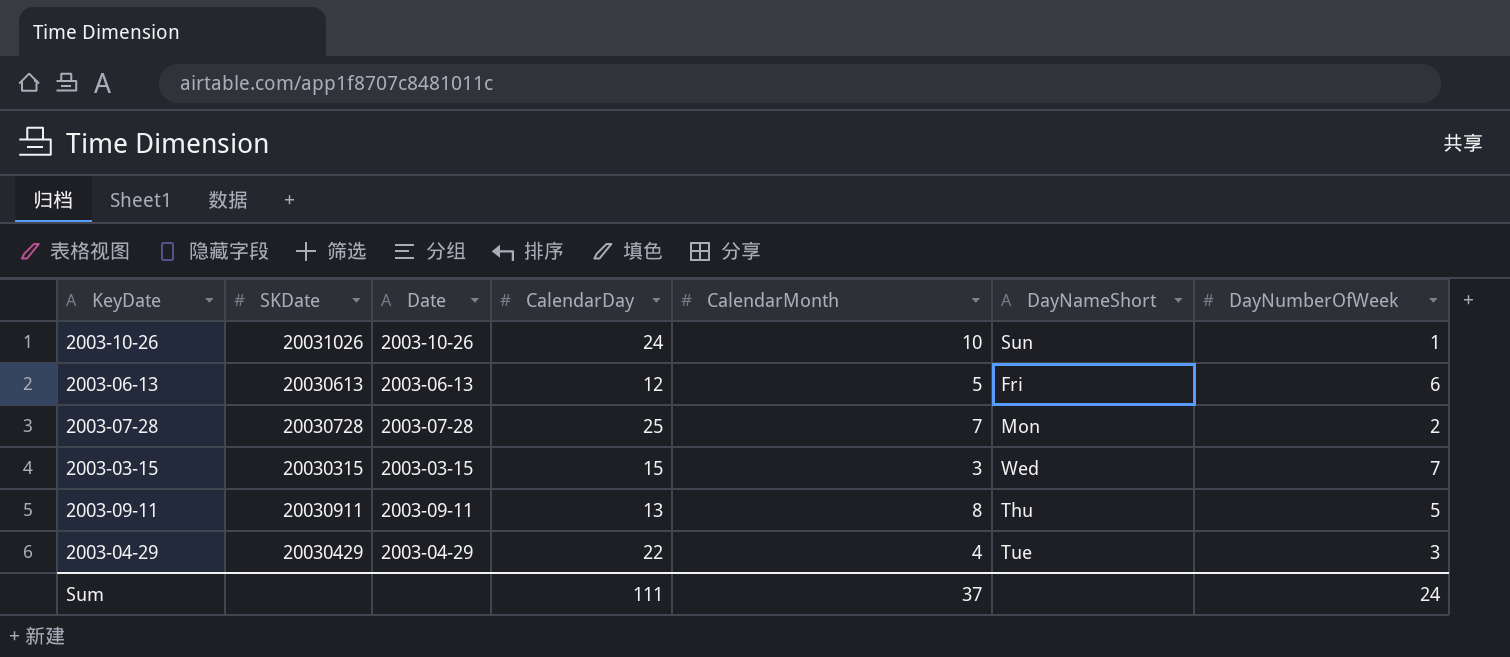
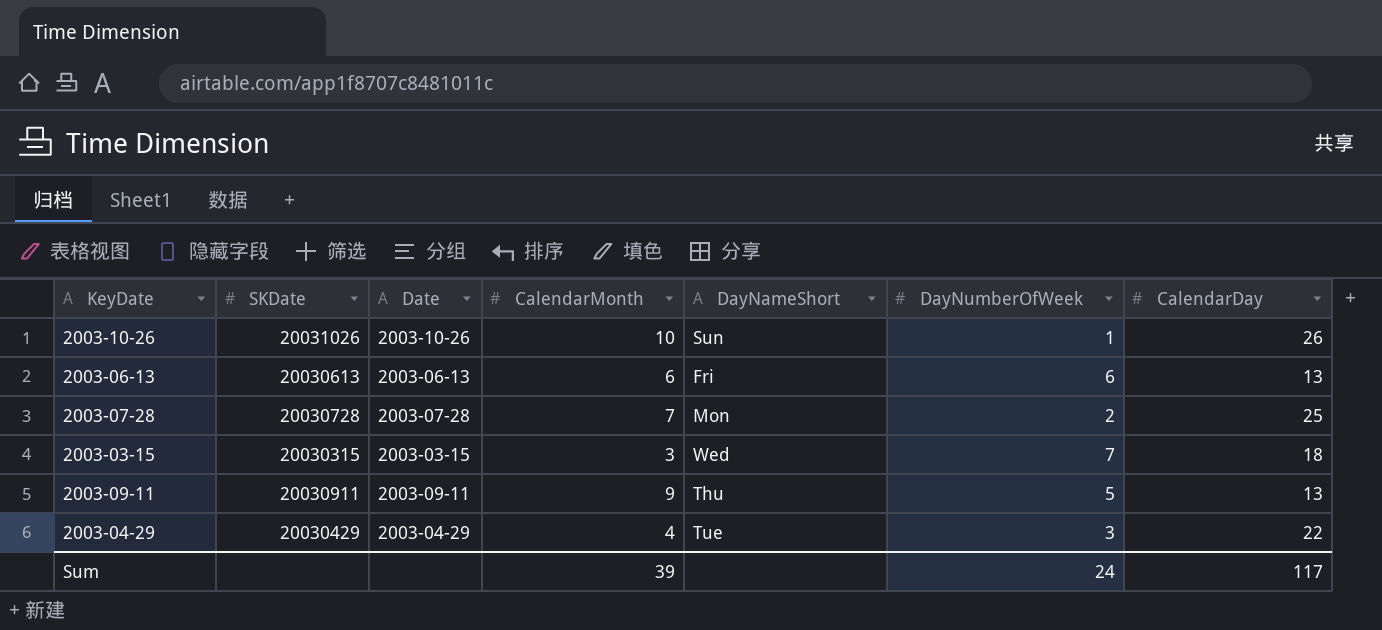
column CalendarDay | position: 4 -> 7
2003-10-26 | CalendarDay: 24 -> 26
2003-06-13 | CalendarMonth: 5 -> 6
2003-06-13 | CalendarDay: 12 -> 13
2003-03-15 | CalendarDay: 15 -> 18
2003-09-11 | CalendarMonth: 8 -> 9
Sum | CalendarMonth: 37 -> 39
Sum | CalendarDay: 111 -> 117

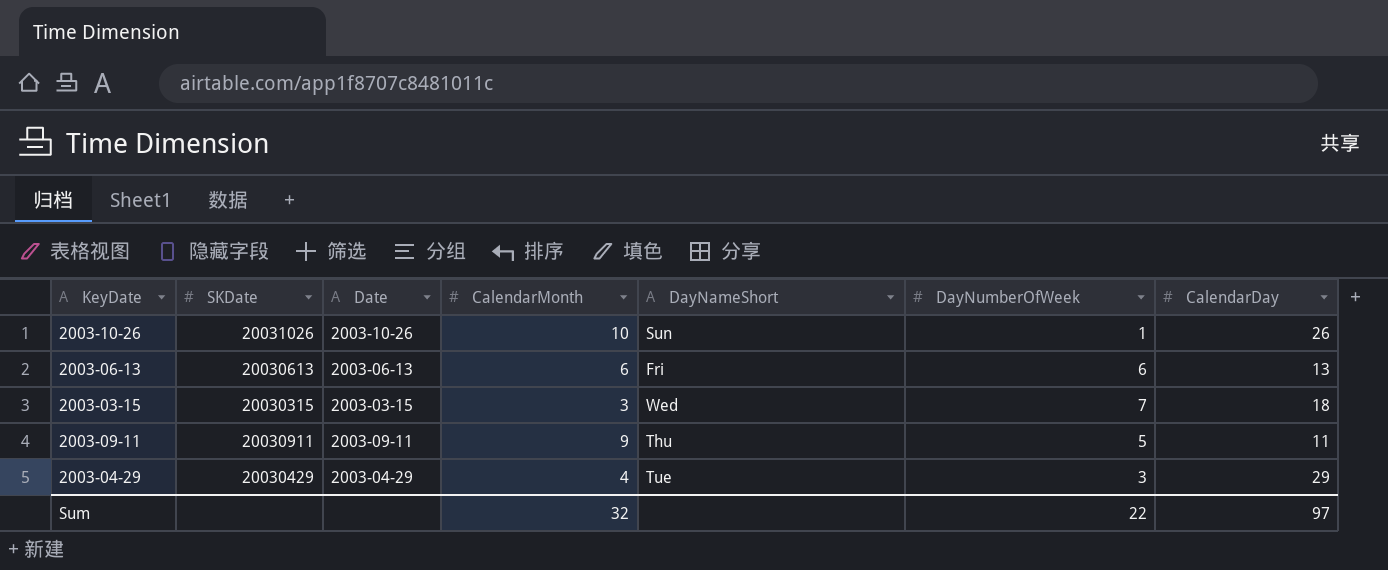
row 2003-07-28: 20030728 | 2003-07-28 | 7 | Mon | 2 | 25 -> none
2003-09-11 | CalendarDay: 13 -> 11
2003-04-29 | CalendarDay: 22 -> 29
Sum | CalendarMonth: 39 -> 32
Sum | DayNumberOfWeek: 24 -> 22
Sum | CalendarDay: 117 -> 97

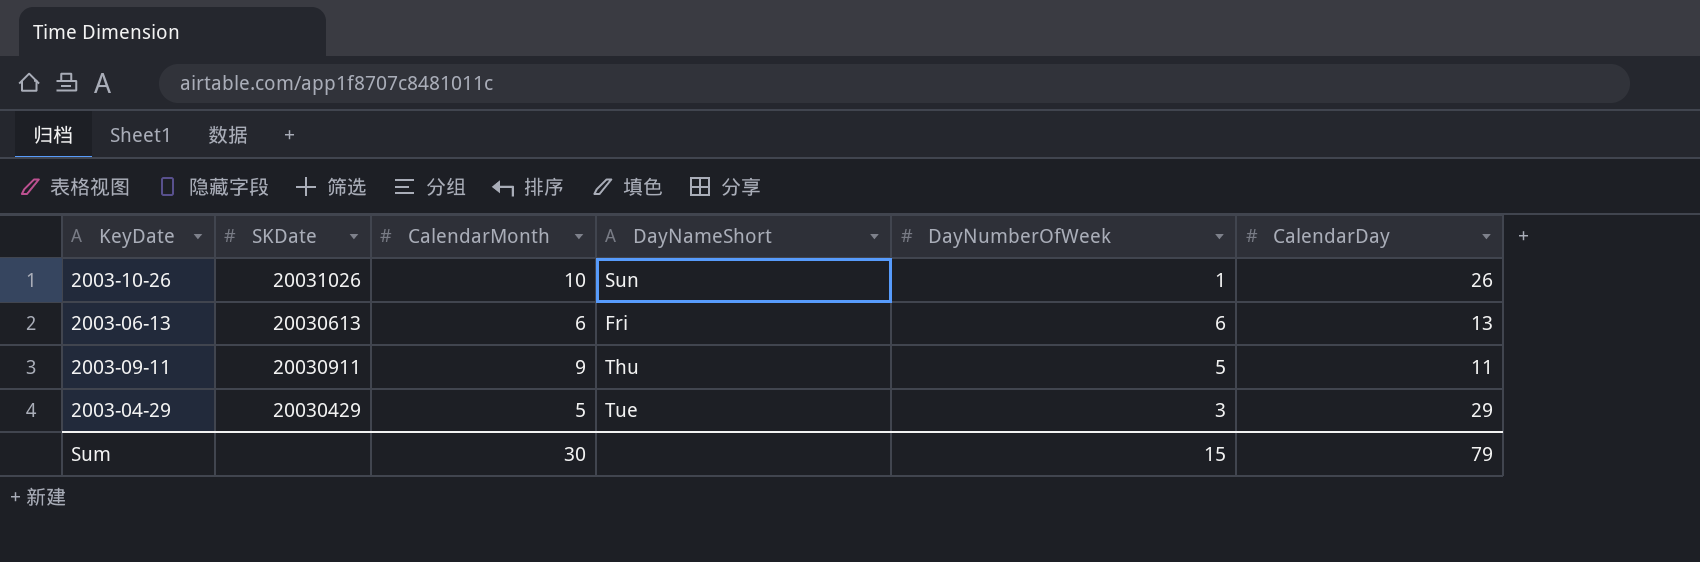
column Date | position: 3 -> none
row 2003-03-15: 20030315 | 2003-03-15 | 3 | Wed | 7 | 18 -> none
2003-04-29 | CalendarMonth: 4 -> 5
Sum | CalendarMonth: 32 -> 30
Sum | DayNumberOfWeek: 22 -> 15
Sum | CalendarDay: 97 -> 79

